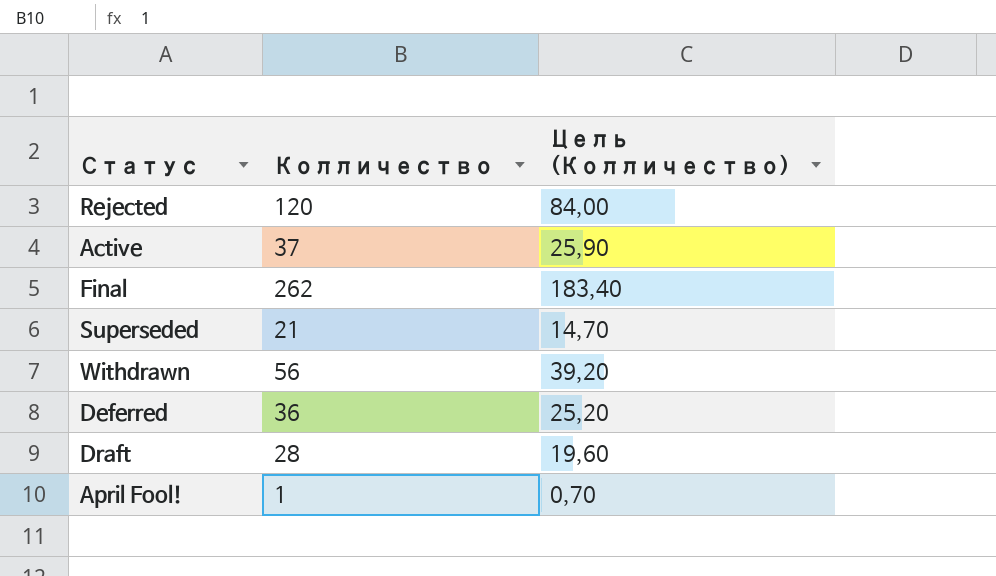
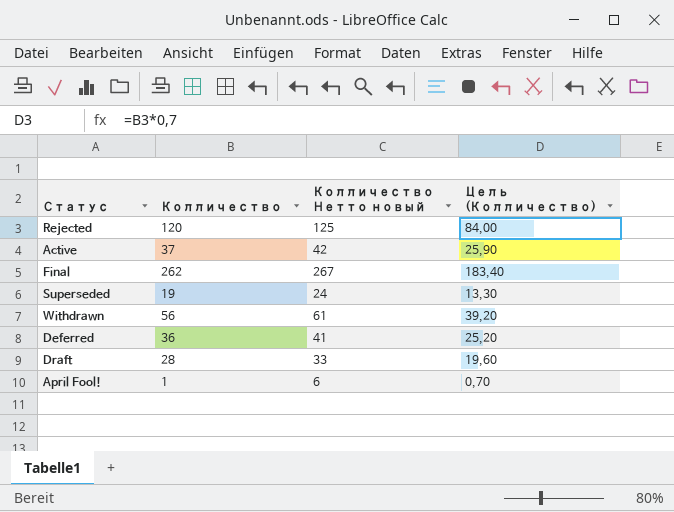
column Колличество Нетто новый | formula: none -> [Колличество] + 5
Superseded | Колличество: 21 -> 19
Superseded | Цель (Колличество): 14,70 -> 13,30

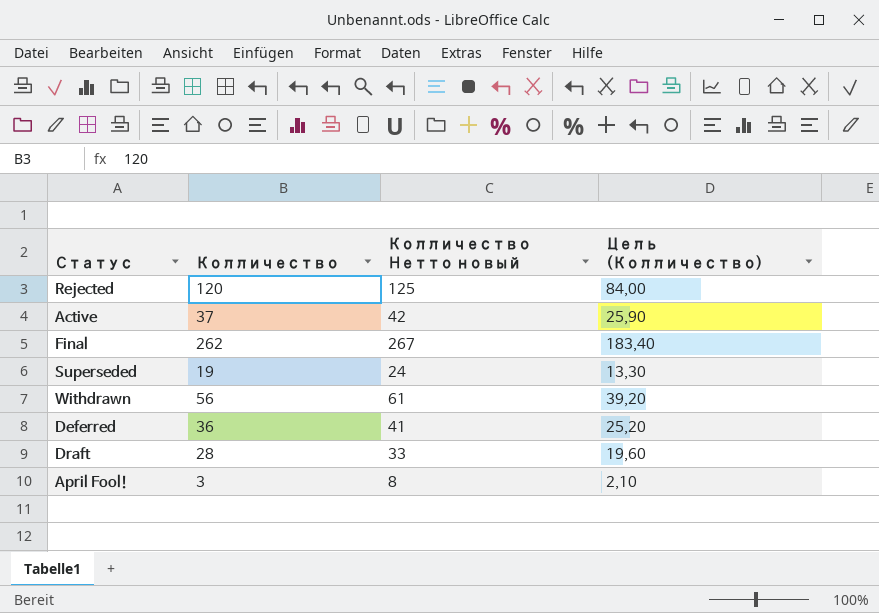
April Fool! | Колличество: 1 -> 3
April Fool! | Колличество Нетто новый: 6 -> 8
April Fool! | Цель (Колличество): 0,70 -> 2,10

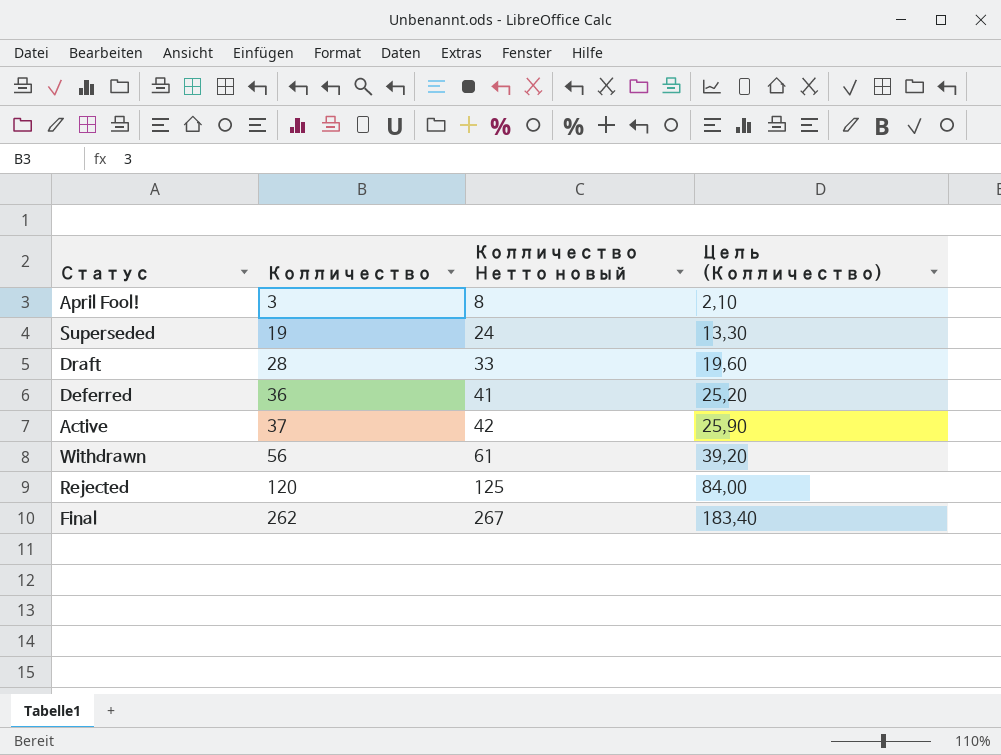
row order: none -> Колличество ascending

